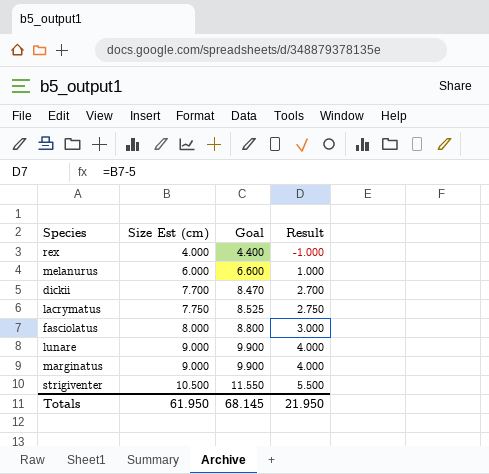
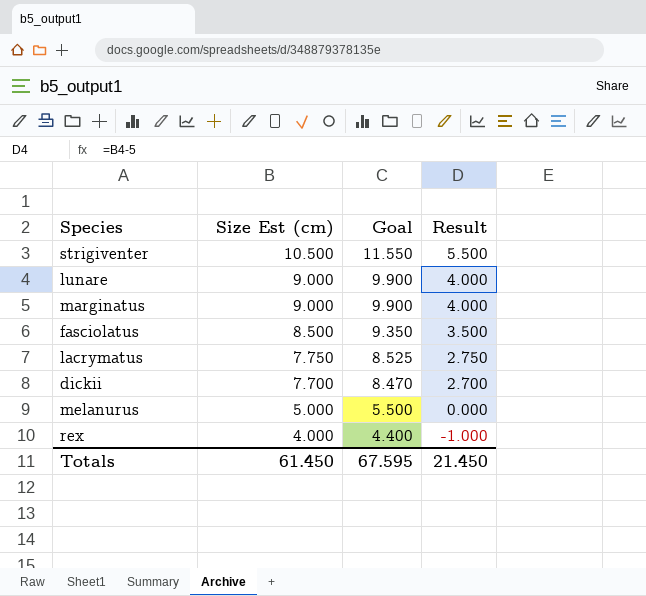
row order: Size Est (cm) ascending -> Size Est (cm) descending
fasciolatus | Size Est (cm): 8.000 -> 8.500
fasciolatus | Goal: 8.800 -> 9.350
fasciolatus | Result: 3.000 -> 3.500
melanurus | Size Est (cm): 6.000 -> 5.000
melanurus | Goal: 6.600 -> 5.500
melanurus | Result: 1.000 -> 0.000
Totals | Size Est (cm): 61.950 -> 61.450
Totals | Goal: 68.145 -> 67.595
Totals | Result: 21.950 -> 21.450

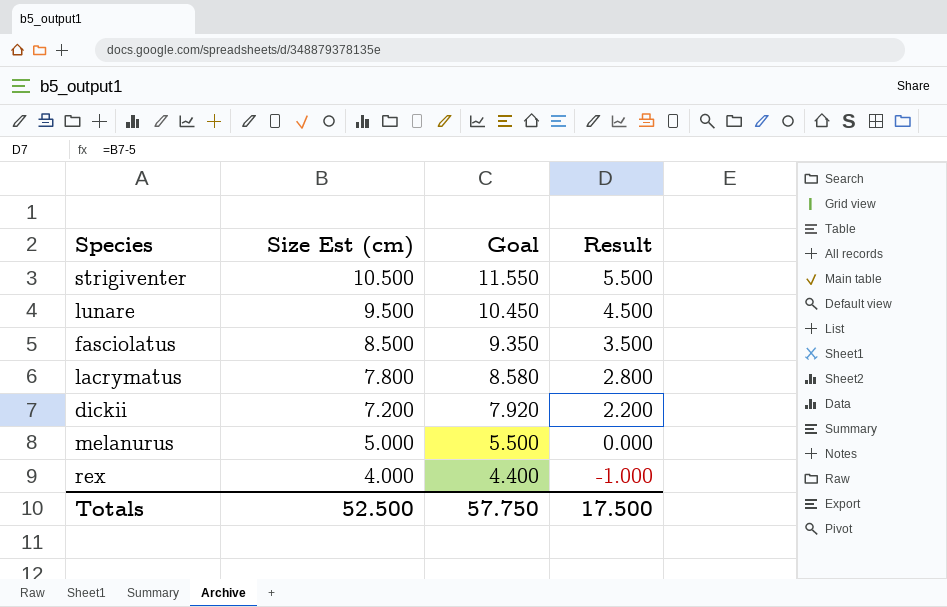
row marginatus: 9.000 | 9.900 | 4.000 -> none
lunare | Size Est (cm): 9.000 -> 9.500
lunare | Goal: 9.900 -> 10.450
lunare | Result: 4.000 -> 4.500
lacrymatus | Size Est (cm): 7.750 -> 7.800
lacrymatus | Goal: 8.525 -> 8.580
lacrymatus | Result: 2.750 -> 2.800
dickii | Size Est (cm): 7.700 -> 7.200
dickii | Goal: 8.470 -> 7.920
dickii | Result: 2.700 -> 2.200
Totals | Size Est (cm): 61.450 -> 52.500
Totals | Goal: 67.595 -> 57.750
Totals | Result: 21.450 -> 17.500

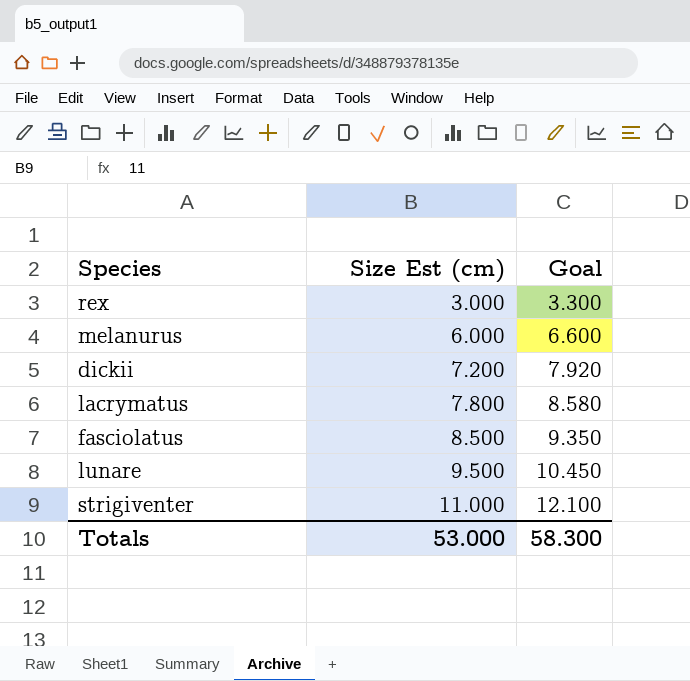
row order: Size Est (cm) descending -> Size Est (cm) ascending
column Result | formula: [Size Est (cm)] - 5 -> none
rex | Size Est (cm): 4.000 -> 3.000
rex | Goal: 4.400 -> 3.300
melanurus | Size Est (cm): 5.000 -> 6.000
melanurus | Goal: 5.500 -> 6.600
strigiventer | Size Est (cm): 10.500 -> 11.000
strigiventer | Goal: 11.550 -> 12.100
Totals | Size Est (cm): 52.500 -> 53.000
Totals | Goal: 57.750 -> 58.300

